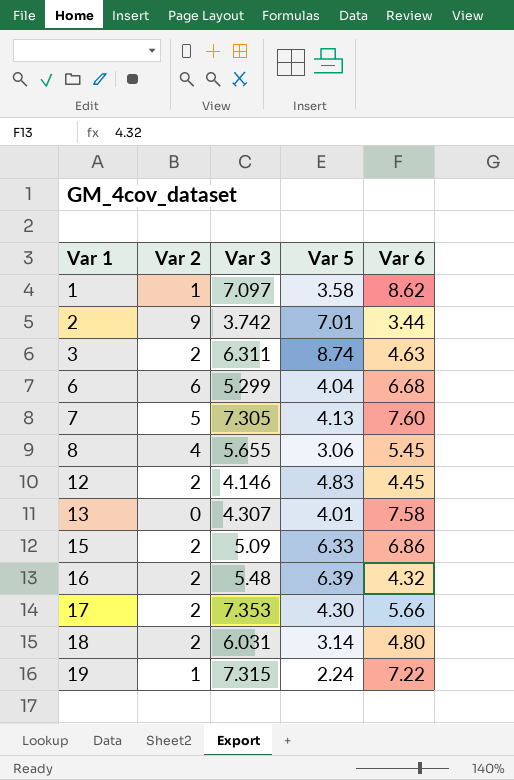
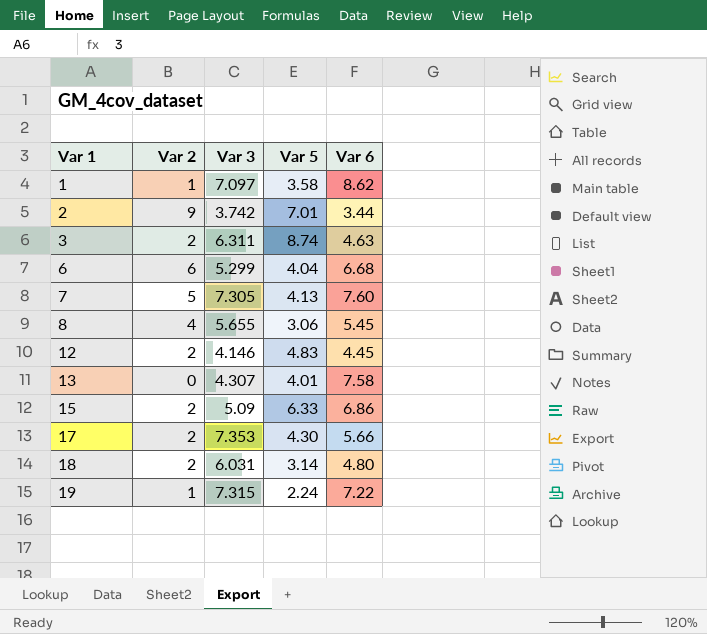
row 16: 2 | 5.48 | 6.39 | 4.32 -> none

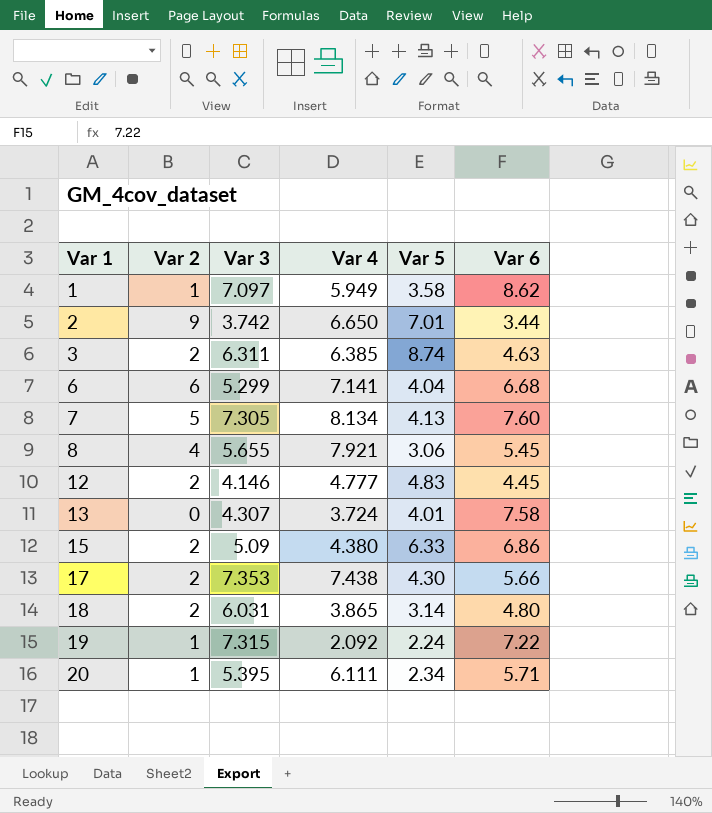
column Var 4 | position: none -> 4
row 20: none -> 1 | 5.395 | 6.111 | 2.34 | 5.71

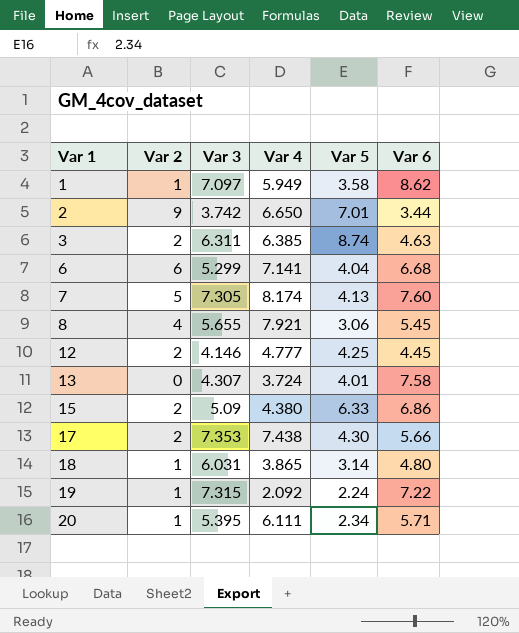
7 | Var 4: 8.134 -> 8.174
12 | Var 5: 4.83 -> 4.25
18 | Var 2: 2 -> 1

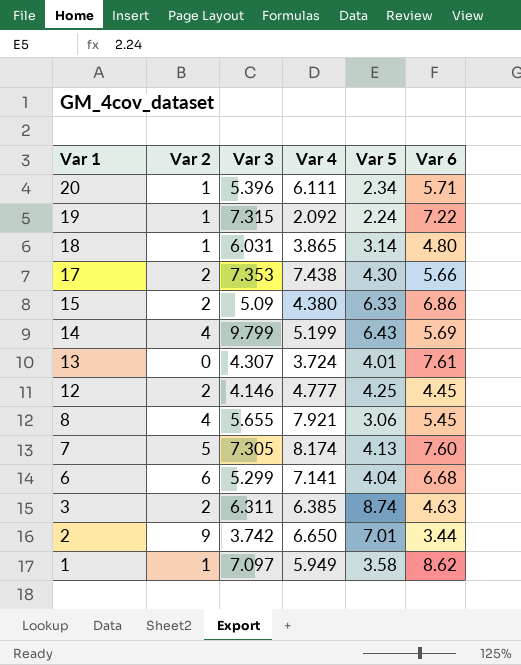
row order: Var 1 ascending -> Var 1 descending
20 | Var 3: 5.395 -> 5.396
row 14: none -> 4 | 9.799 | 5.199 | 6.43 | 5.69
13 | Var 6: 7.58 -> 7.61

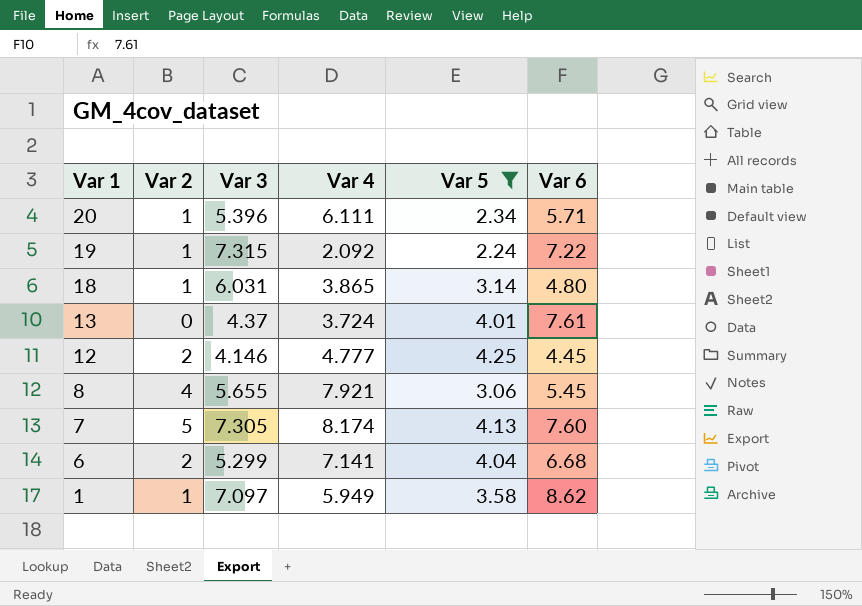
filter: none -> Var 5 <= 4.25
13 | Var 3: 4.307 -> 4.37
6 | Var 2: 6 -> 2

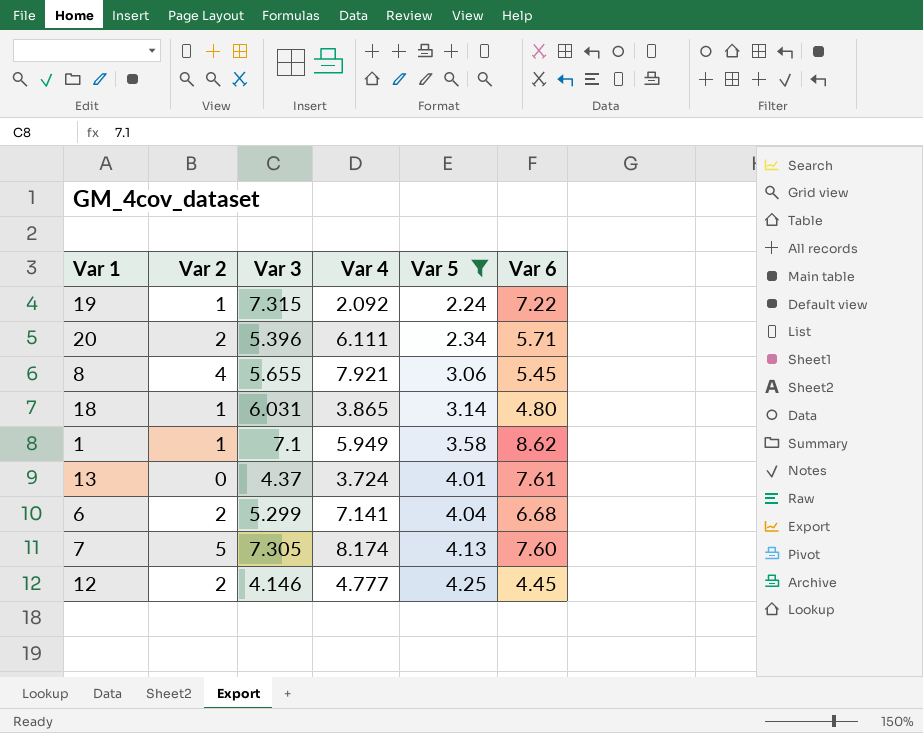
row order: Var 1 descending -> Var 5 ascending
20 | Var 2: 1 -> 2
1 | Var 3: 7.097 -> 7.1

